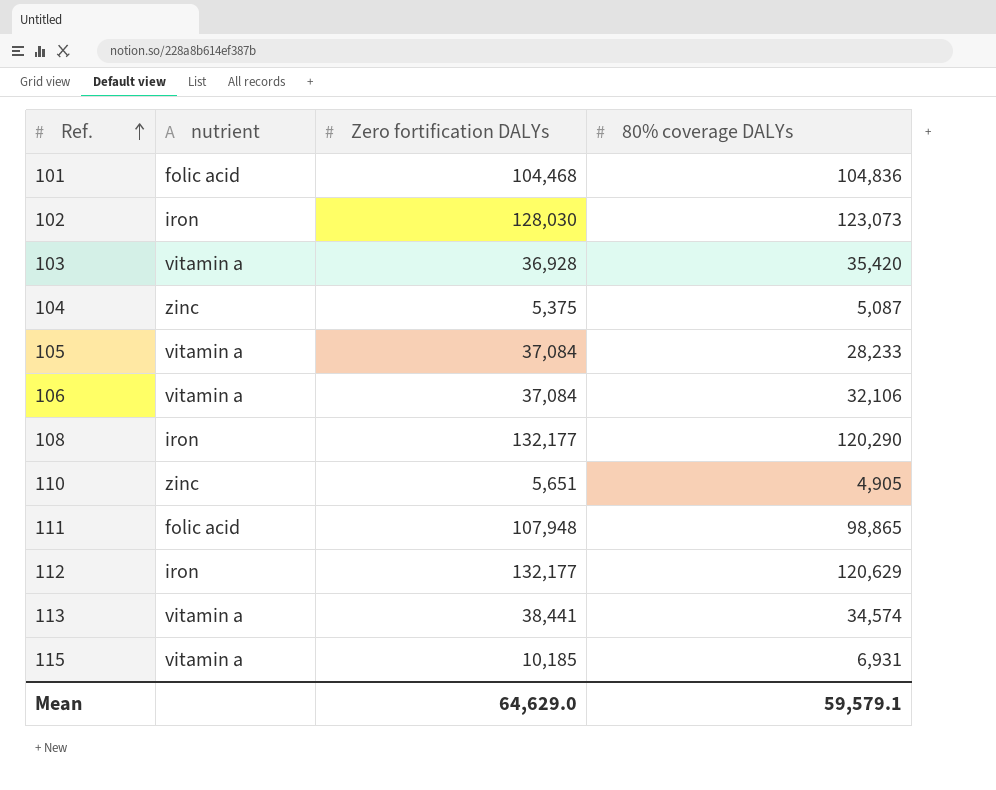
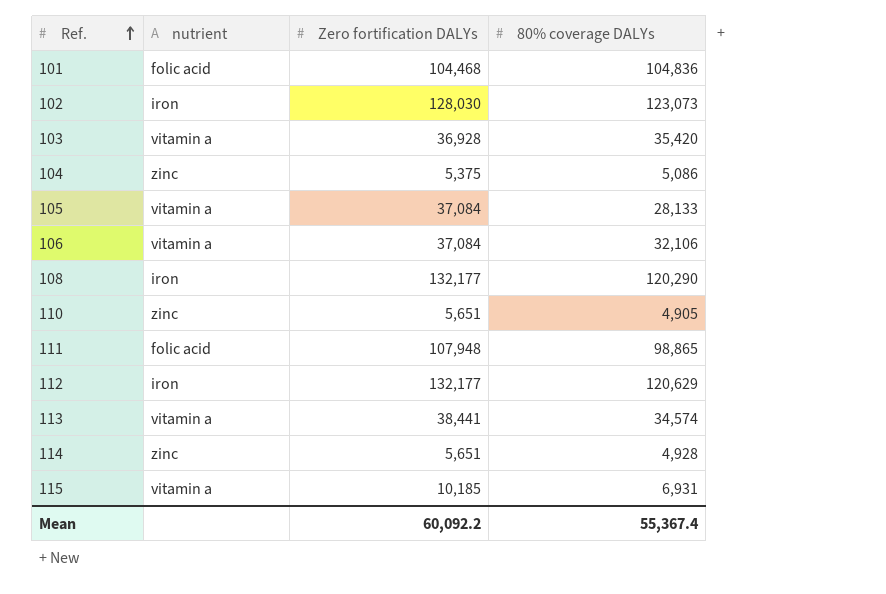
104 | 80% coverage DALYs: 5,087 -> 5,086
105 | 80% coverage DALYs: 28,233 -> 28,133
row 114: none -> zinc | 5,651 | 4,928
Mean | Zero fortification DALYs: 64,629.0 -> 60,092.2
Mean | 80% coverage DALYs: 59,579.1 -> 55,367.4

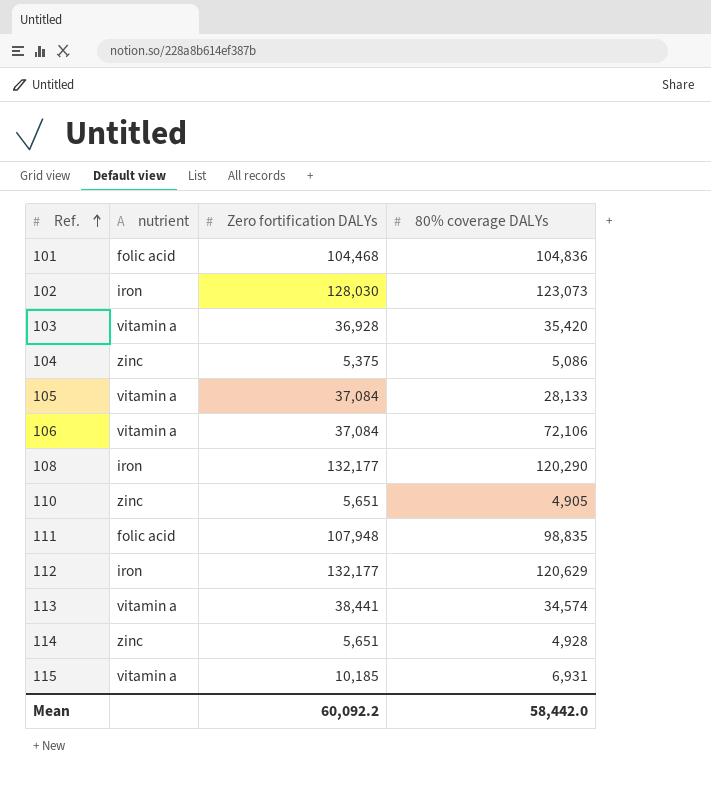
106 | 80% coverage DALYs: 32,106 -> 72,106
111 | 80% coverage DALYs: 98,865 -> 98,835
Mean | 80% coverage DALYs: 55,367.4 -> 58,442.0

